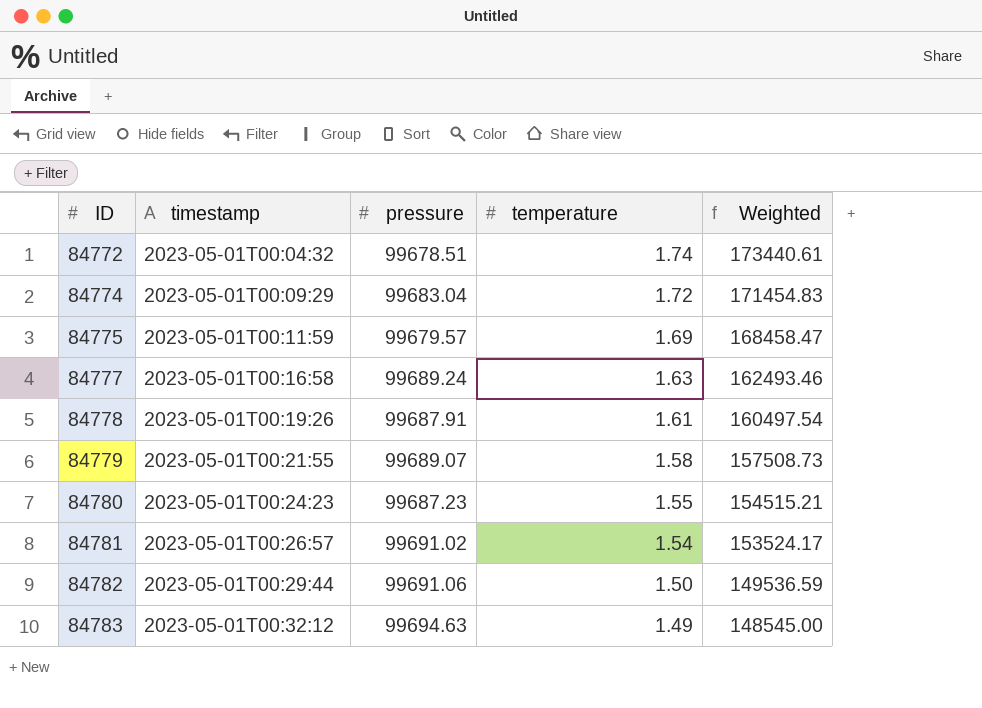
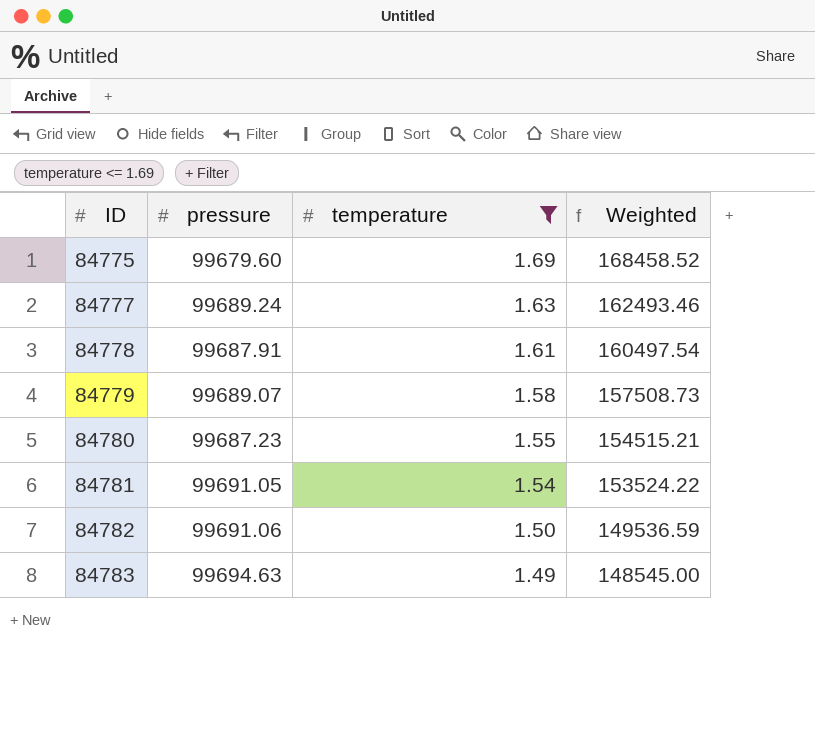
filter: none -> temperature <= 1.69
column timestamp | position: 2 -> none
84775 | pressure: 99679.57 -> 99679.60
84775 | Weighted: 168458.47 -> 168458.52
84781 | pressure: 99691.02 -> 99691.05
84781 | Weighted: 153524.17 -> 153524.22

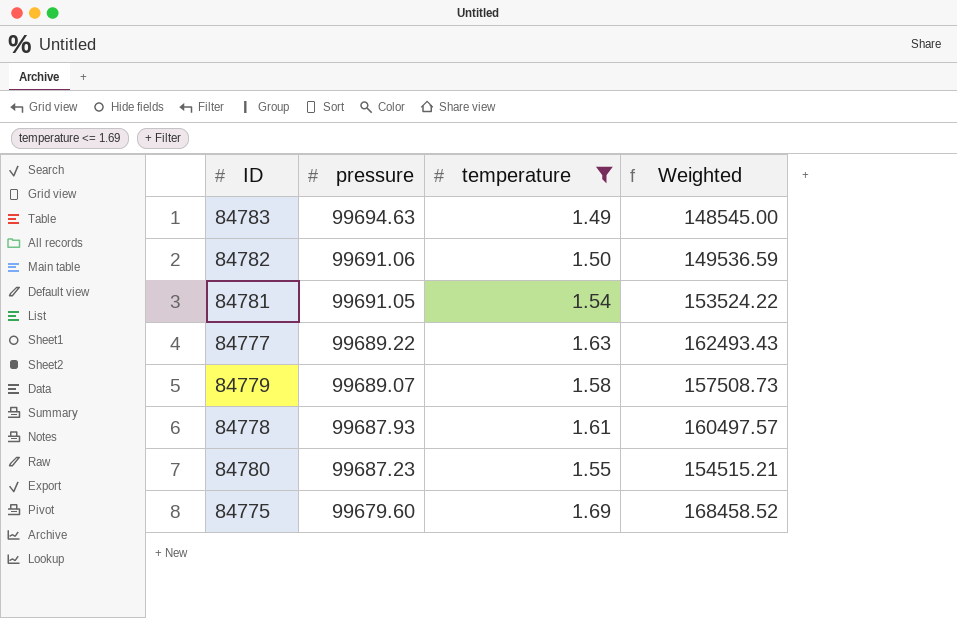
row order: ID ascending -> pressure descending
84777 | pressure: 99689.24 -> 99689.22
84777 | Weighted: 162493.46 -> 162493.43
84778 | pressure: 99687.91 -> 99687.93
84778 | Weighted: 160497.54 -> 160497.57

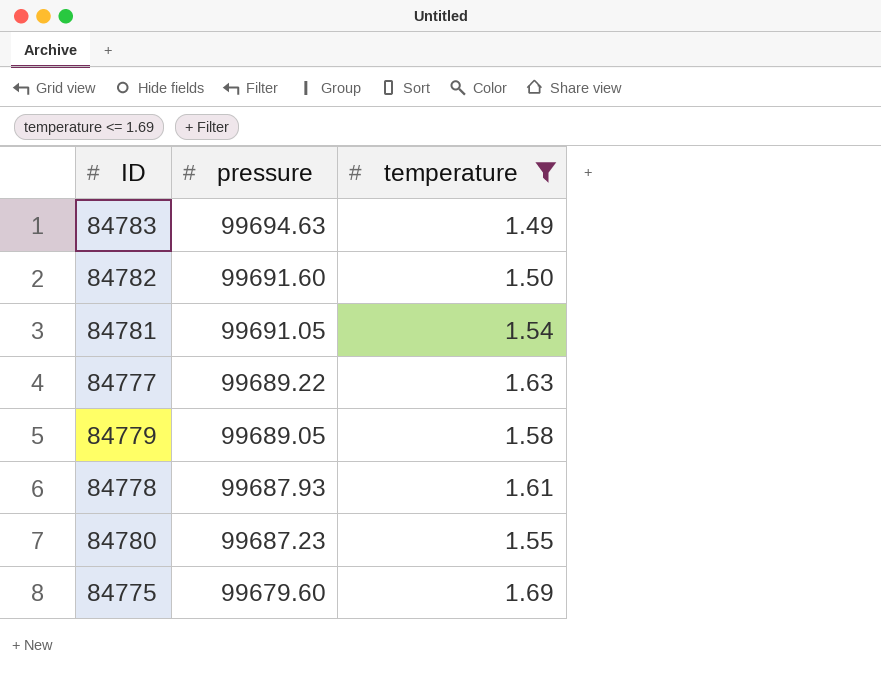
column Weighted | formula: [pressure] * [temperature] -> none
84782 | pressure: 99691.06 -> 99691.60
84779 | pressure: 99689.07 -> 99689.05

